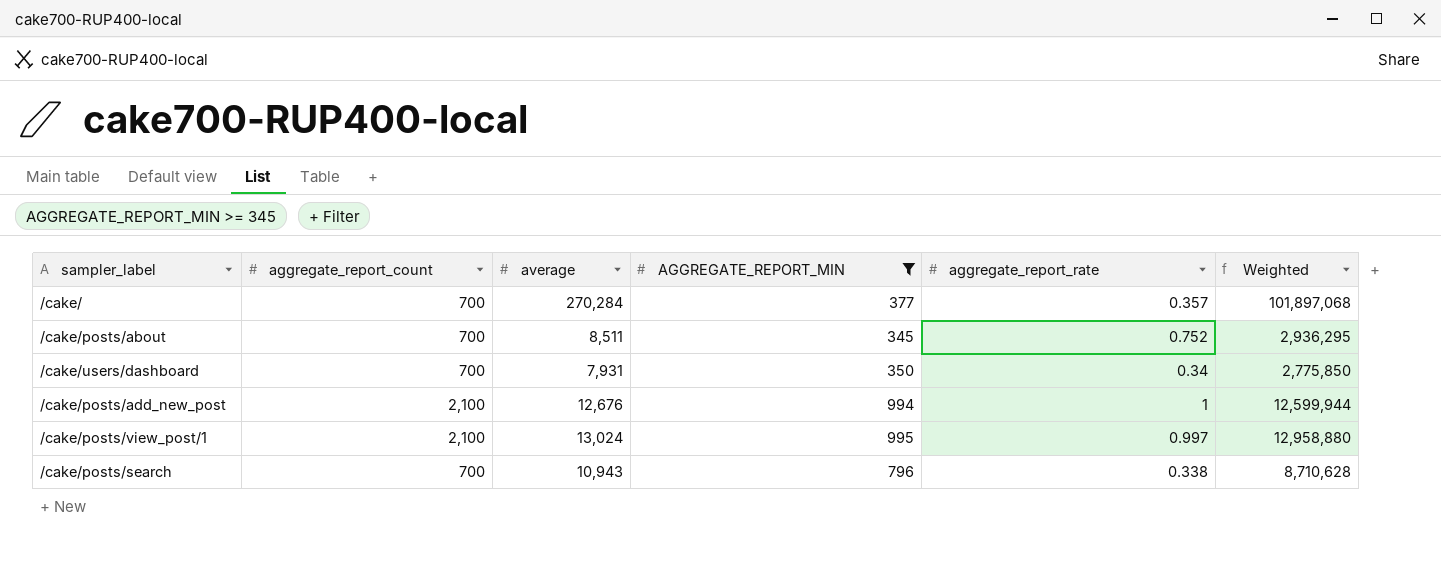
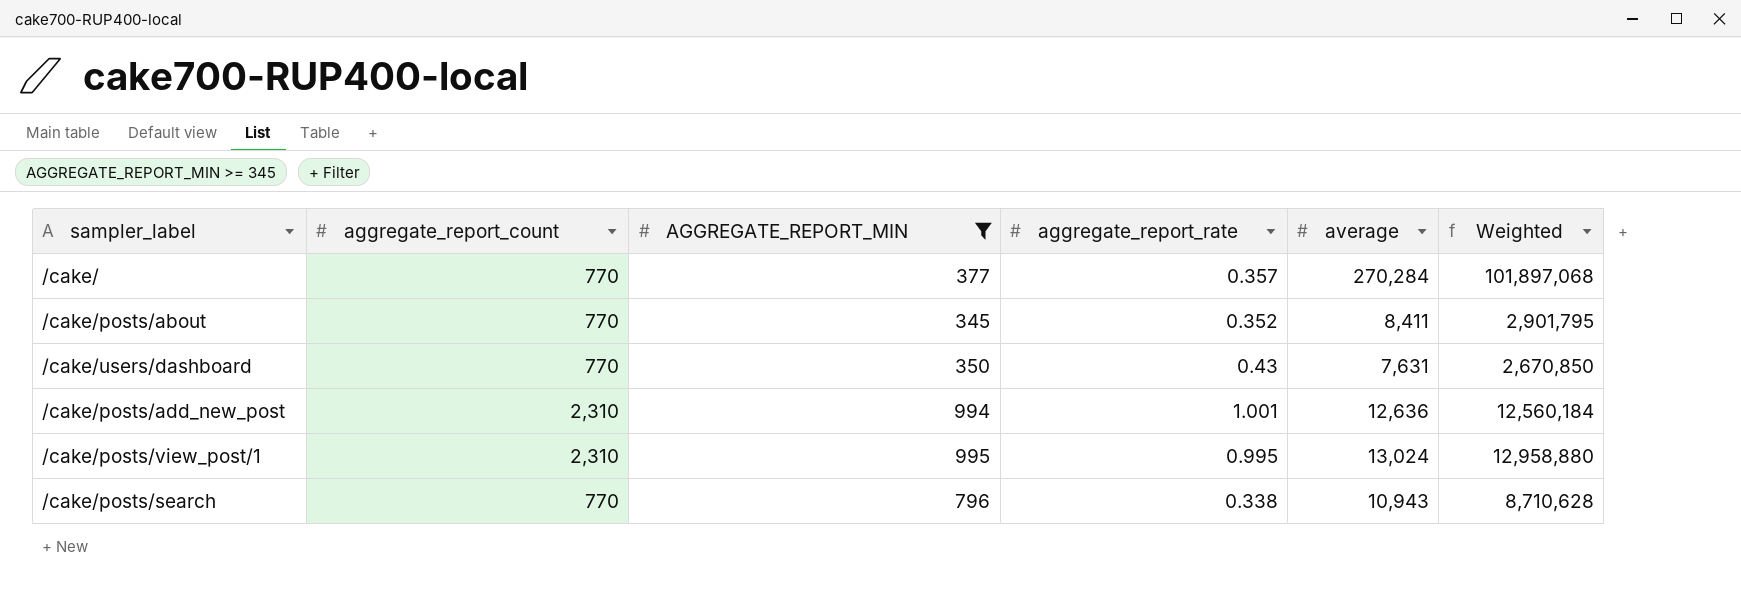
column average | position: 3 -> 5
/cake/ | aggregate_report_count: 700 -> 770
/cake/posts/about | aggregate_report_count: 700 -> 770
/cake/posts/about | aggregate_report_rate: 0.752 -> 0.352
/cake/posts/about | average: 8,511 -> 8,411
/cake/posts/about | Weighted: 2,936,295 -> 2,901,795
/cake/users/dashboard | aggregate_report_count: 700 -> 770
/cake/users/dashboard | aggregate_report_rate: 0.34 -> 0.43
/cake/users/dashboard | average: 7,931 -> 7,631
/cake/users/dashboard | Weighted: 2,775,850 -> 2,670,850
/cake/posts/add_new_post | aggregate_report_count: 2,100 -> 2,310
/cake/posts/add_new_post | aggregate_report_rate: 1 -> 1.001
/cake/posts/add_new_post | average: 12,676 -> 12,636
/cake/posts/add_new_post | Weighted: 12,599,944 -> 12,560,184
/cake/posts/view_post/1 | aggregate_report_count: 2,100 -> 2,310
/cake/posts/view_post/1 | aggregate_report_rate: 0.997 -> 0.995
/cake/posts/search | aggregate_report_count: 700 -> 770

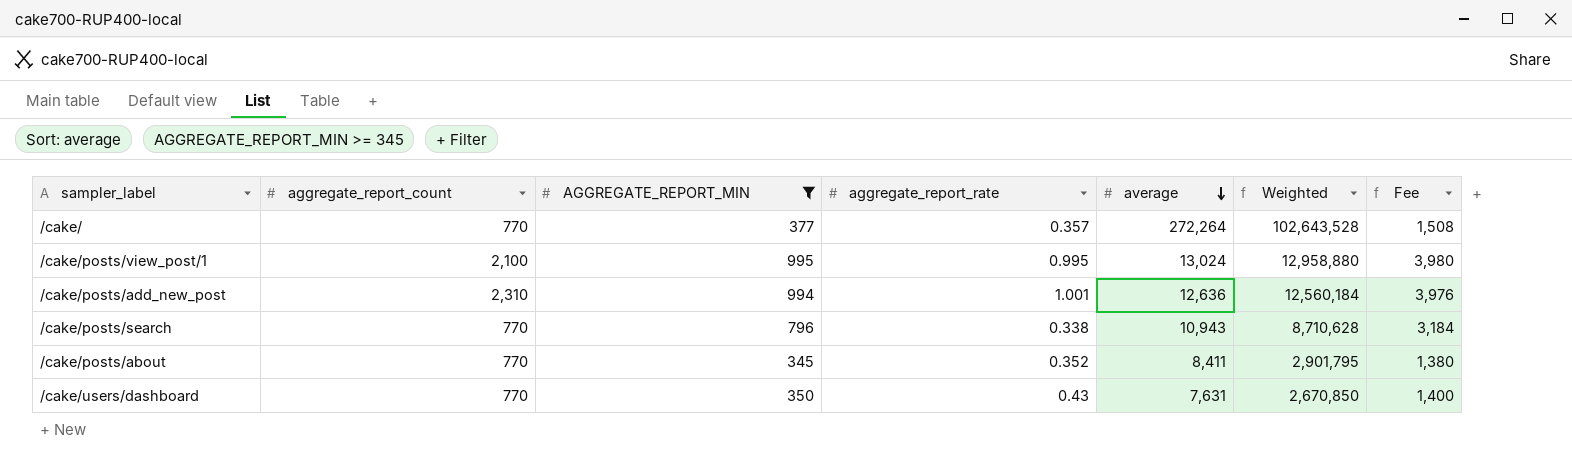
row order: none -> average descending
column Fee | formula: none -> [AGGREGATE_REPORT_MIN] * 4
/cake/ | average: 270,284 -> 272,264
/cake/ | Weighted: 101,897,068 -> 102,643,528
/cake/posts/view_post/1 | aggregate_report_count: 2,310 -> 2,100

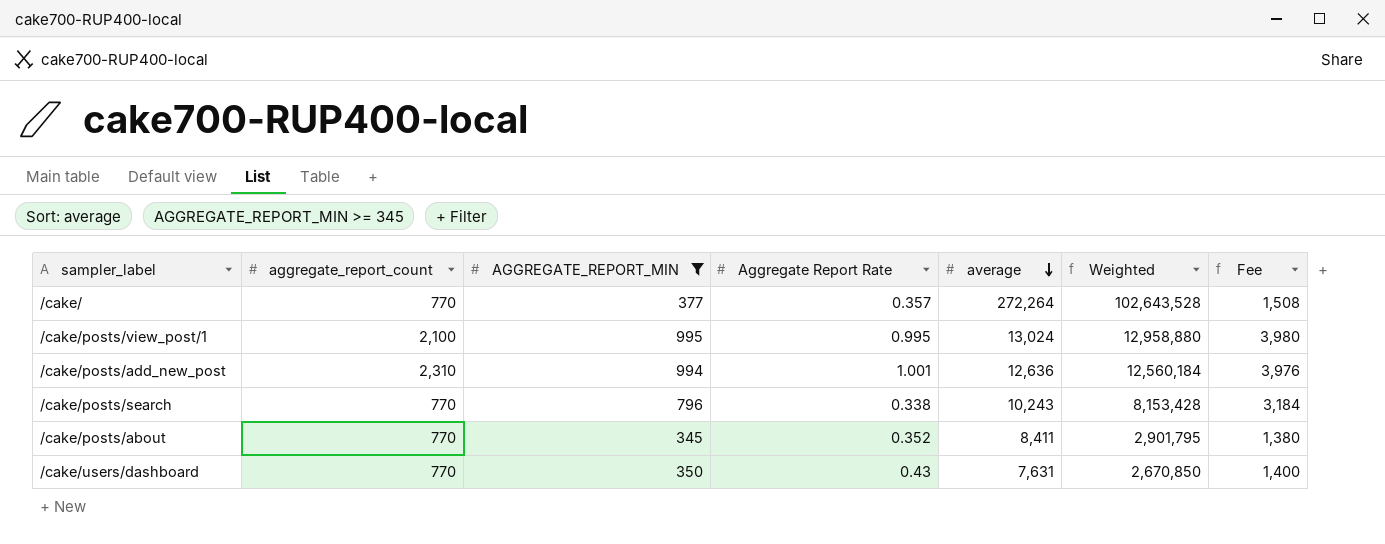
column name: aggregate_report_rate -> Aggregate Report Rate
/cake/posts/search | average: 10,943 -> 10,243
/cake/posts/search | Weighted: 8,710,628 -> 8,153,428

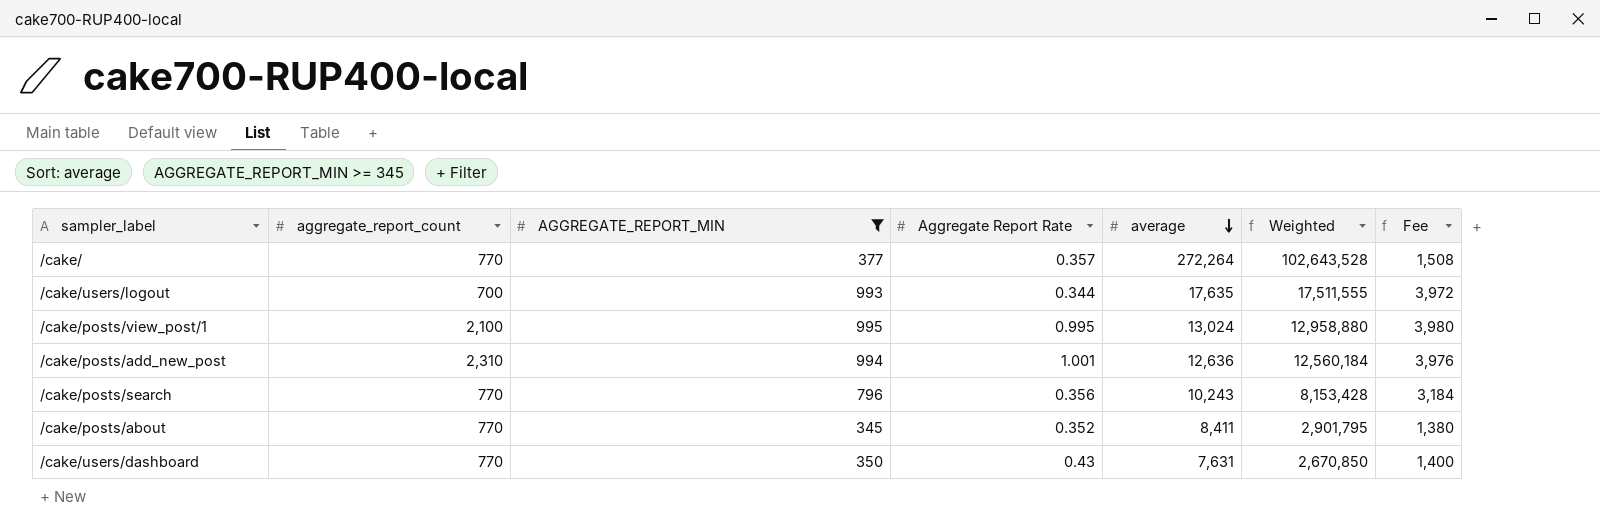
row /cake/users/logout: none -> 700 | 993 | 0.344 | 17,635 | 17,511,555 | 3,972
/cake/posts/search | Aggregate Report Rate: 0.338 -> 0.356

